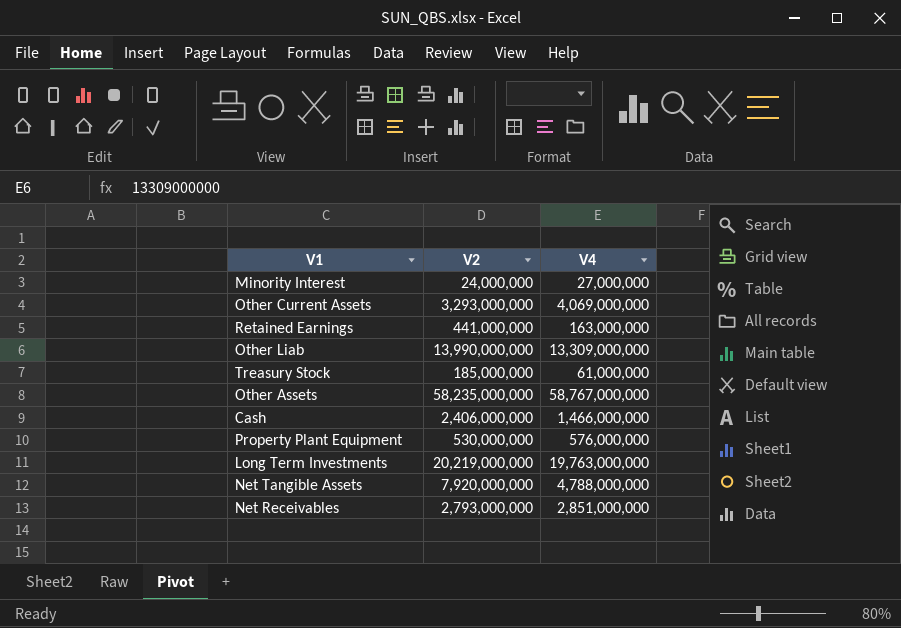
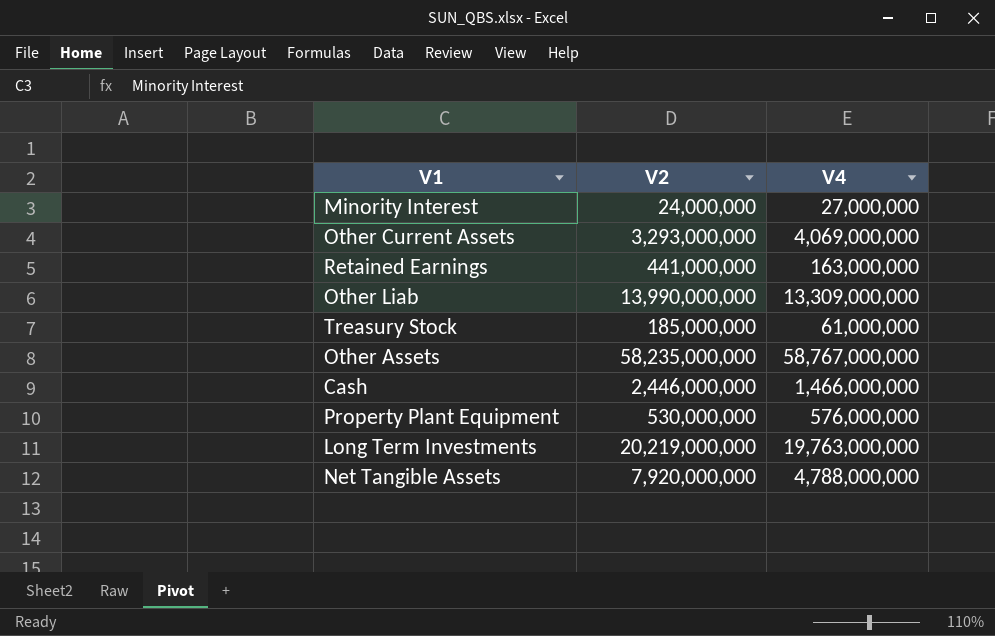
row Net Receivables: 2,793,000,000 | 2,851,000,000 -> none
Cash | V2: 2,406,000,000 -> 2,446,000,000

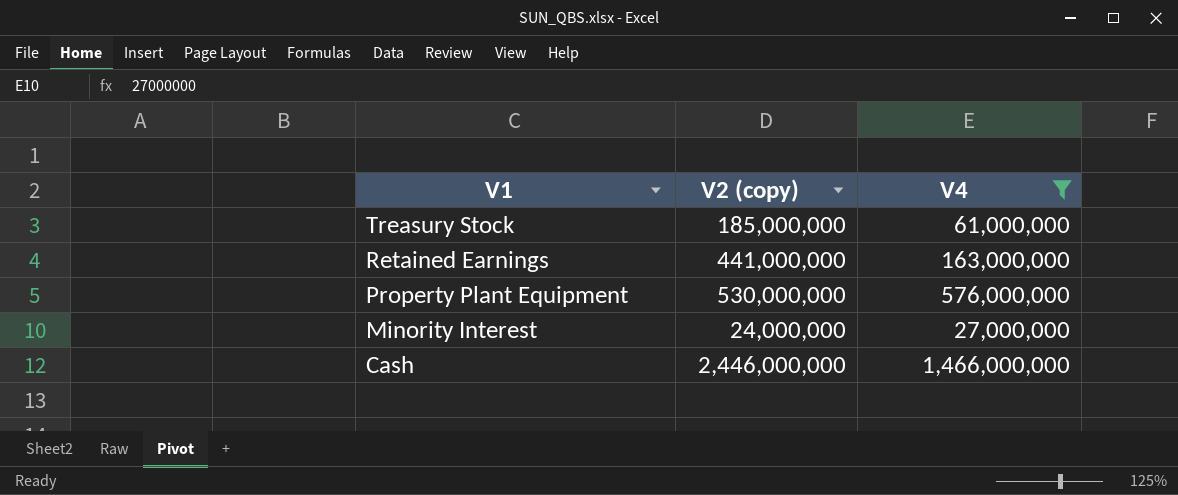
filter: none -> V4 <= 1,466,000,000
row order: none -> V1 descending
column name: V2 -> V2 (copy)

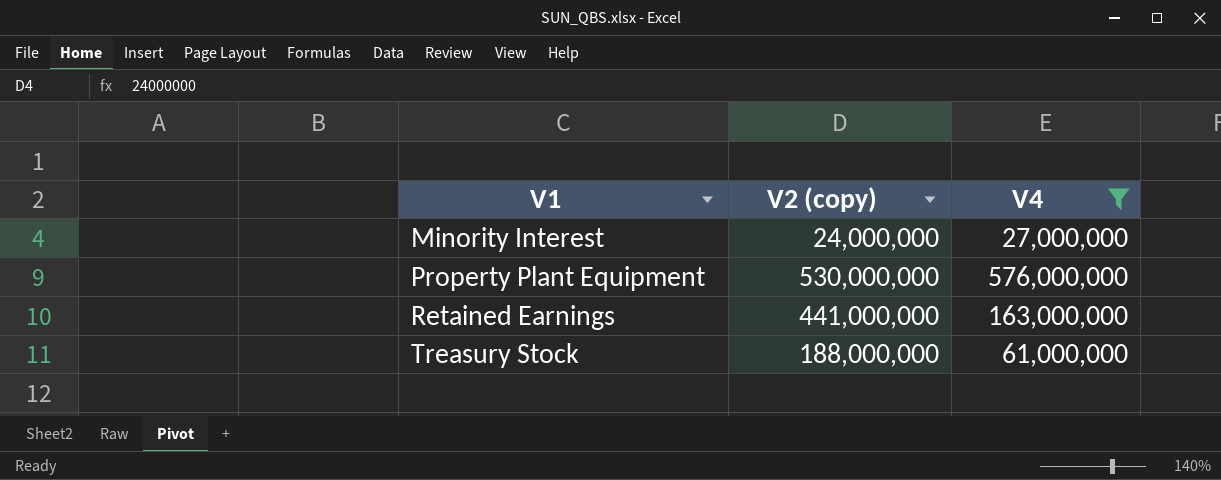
row order: V1 descending -> V1 ascending
row Cash: 2,446,000,000 | 1,466,000,000 -> none
Treasury Stock | V2 (copy): 185,000,000 -> 188,000,000

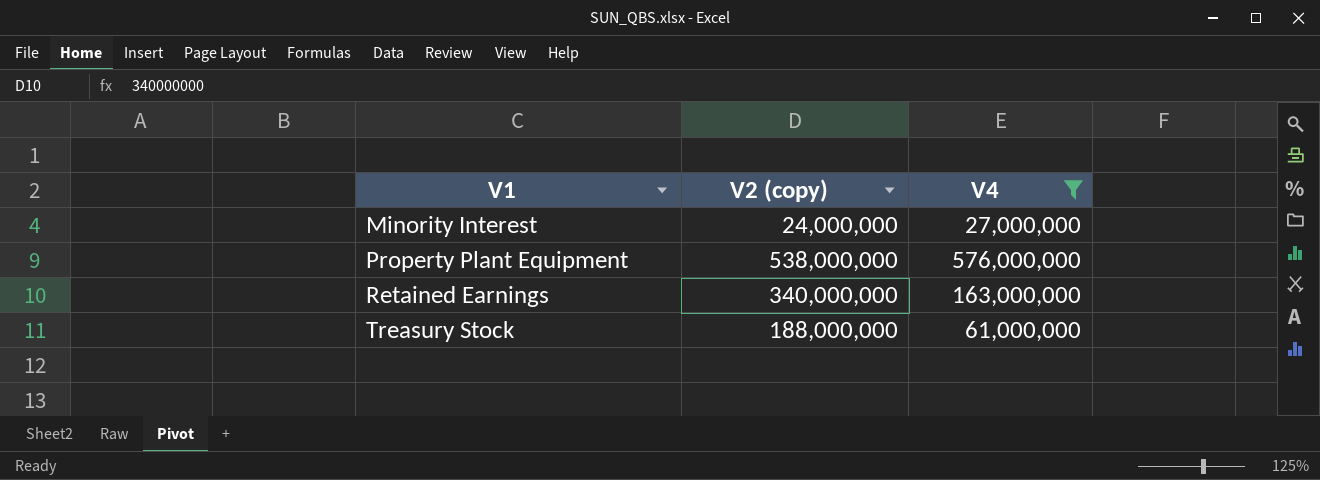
Property Plant Equipment | V2 (copy): 530,000,000 -> 538,000,000
Retained Earnings | V2 (copy): 441,000,000 -> 340,000,000

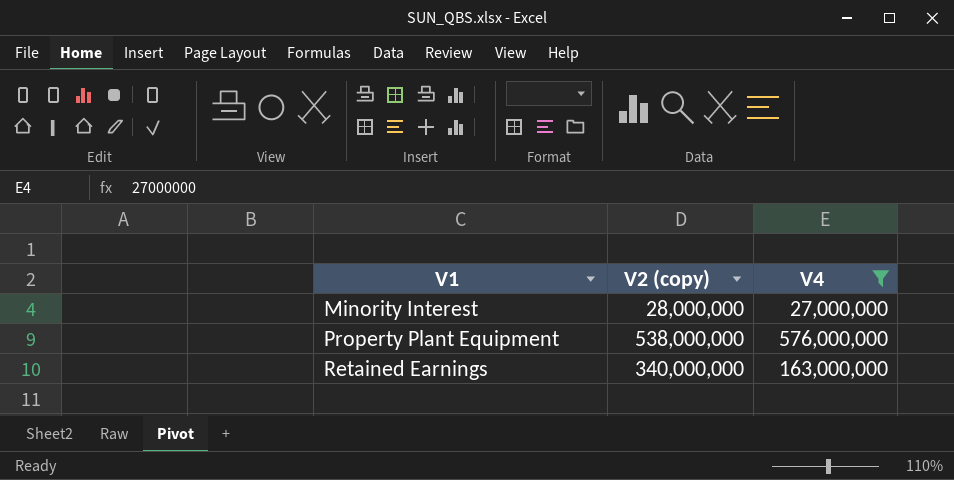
row Treasury Stock: 188,000,000 | 61,000,000 -> none
Minority Interest | V2 (copy): 24,000,000 -> 28,000,000

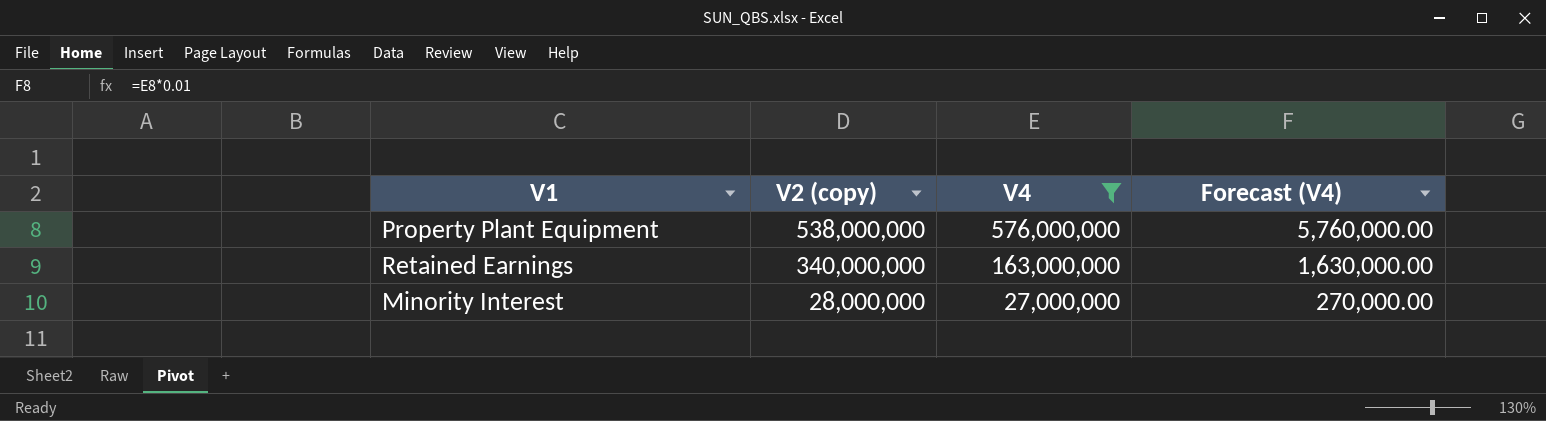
row order: V1 ascending -> V2 (copy) descending
column Forecast (V4) | formula: none -> [V4] * 0.01

